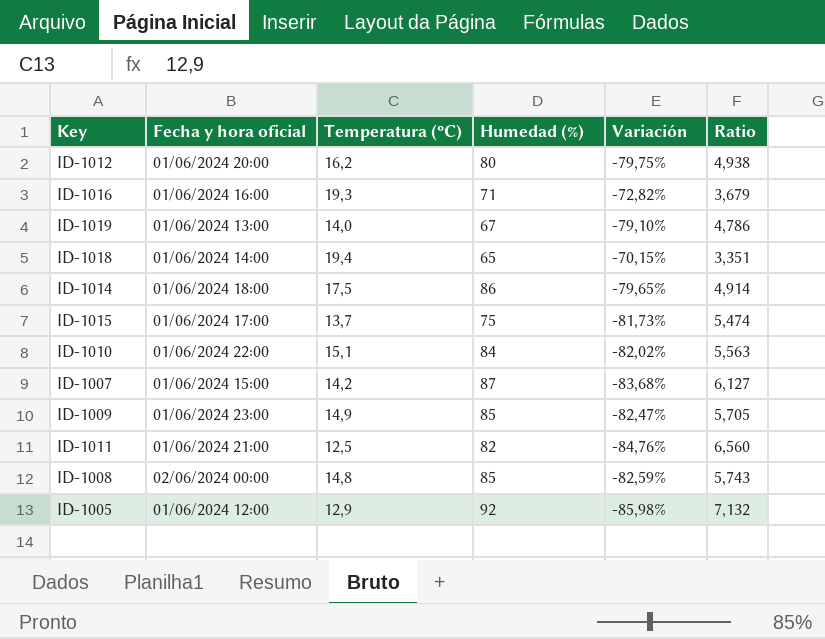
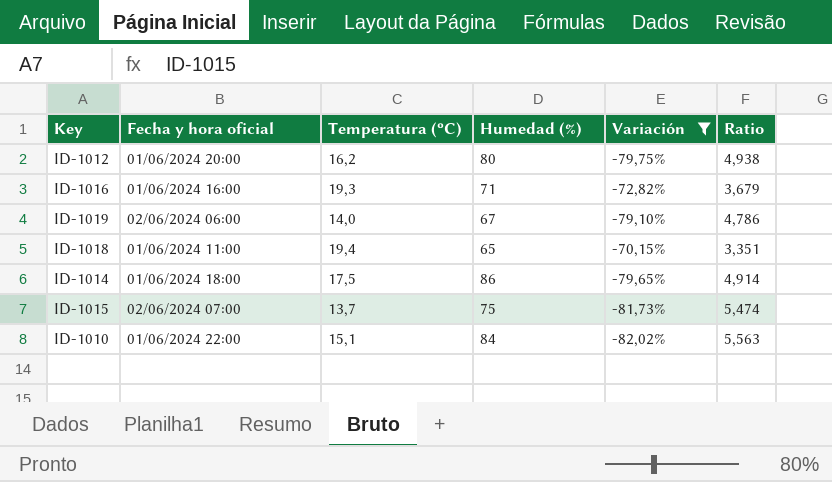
filter: none -> Variación >= -82,02%
ID-1019 | Fecha y hora oficial: 01/06/2024 13:00 -> 02/06/2024 06:00
ID-1018 | Fecha y hora oficial: 01/06/2024 14:00 -> 01/06/2024 11:00
ID-1015 | Fecha y hora oficial: 01/06/2024 17:00 -> 02/06/2024 07:00

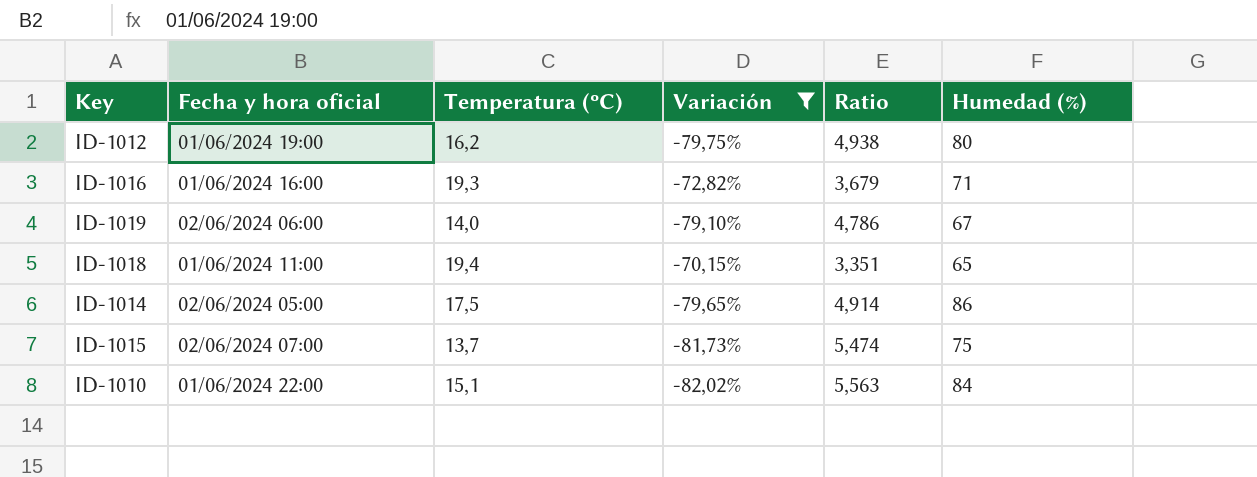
column Humedad (%) | position: 4 -> 6
ID-1012 | Fecha y hora oficial: 01/06/2024 20:00 -> 01/06/2024 19:00
ID-1014 | Fecha y hora oficial: 01/06/2024 18:00 -> 02/06/2024 05:00

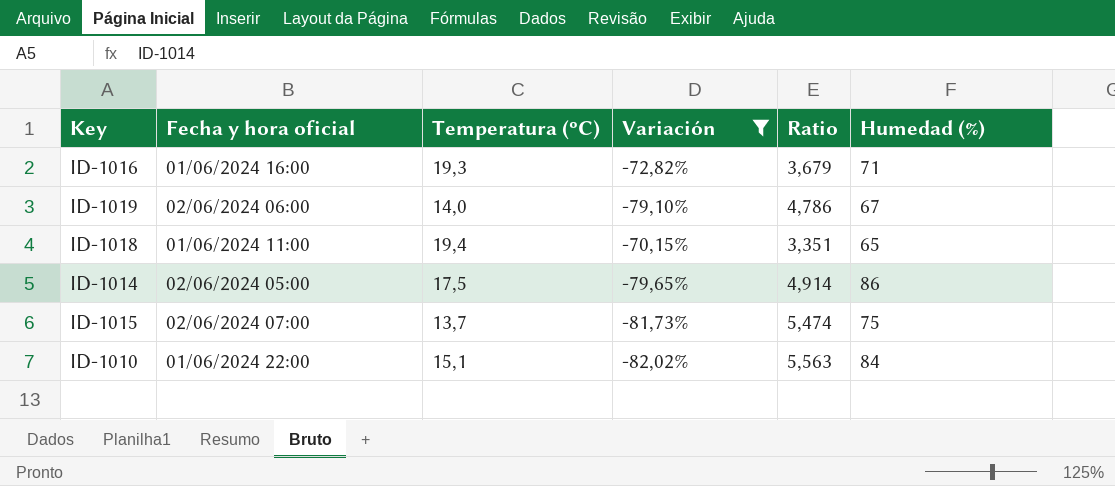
row ID-1012: 01/06/2024 19:00 | 16,2 | -79,75% | 4,938 | 80 -> none

